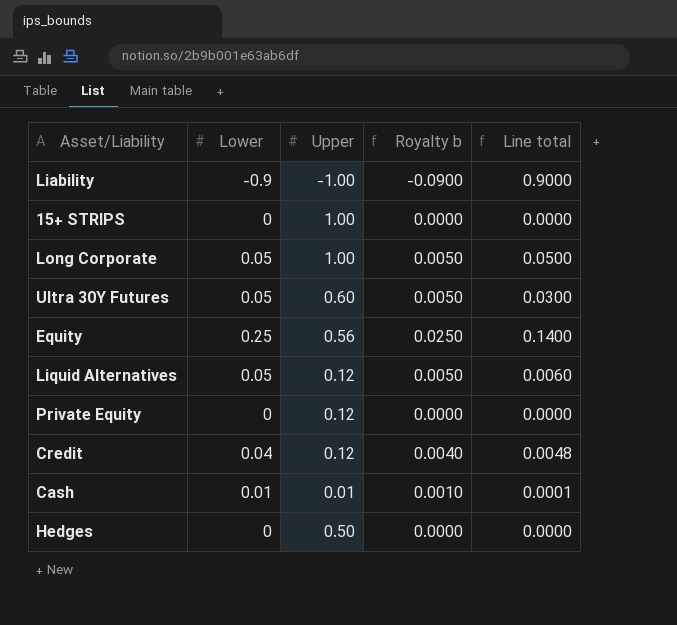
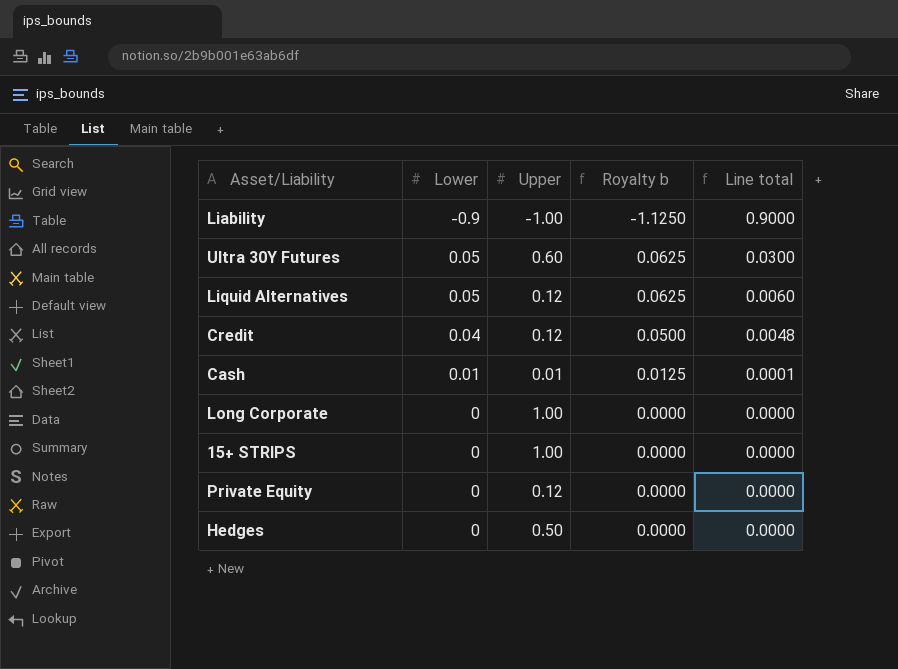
row order: none -> Line total descending
column Royalty b | formula: [Lower] * 0.1 -> [Lower] * 1.25
row Equity: 0.25 | 0.56 | 0.0250 | 0.1400 -> none
Long Corporate | Lower: 0.05 -> 0
Long Corporate | Line total: 0.0500 -> 0.0000

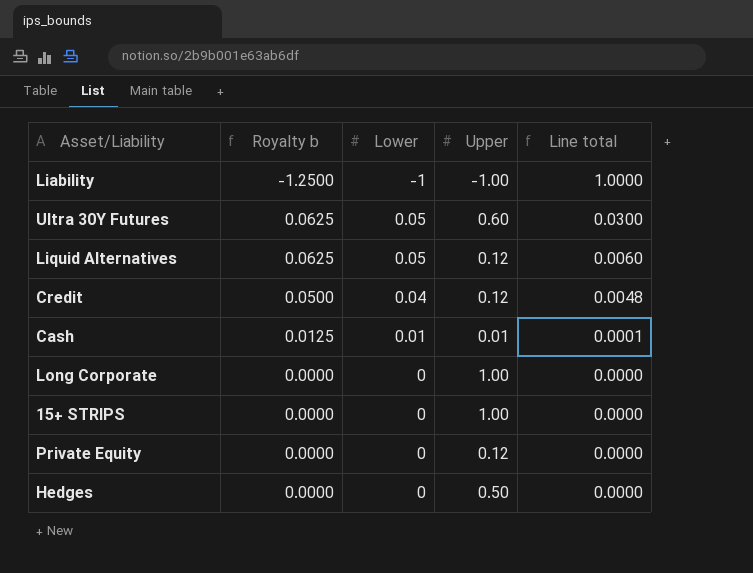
column Royalty b | position: 4 -> 2
Liability | Royalty b: -1.1250 -> -1.2500
Liability | Lower: -0.9 -> -1
Liability | Line total: 0.9000 -> 1.0000

